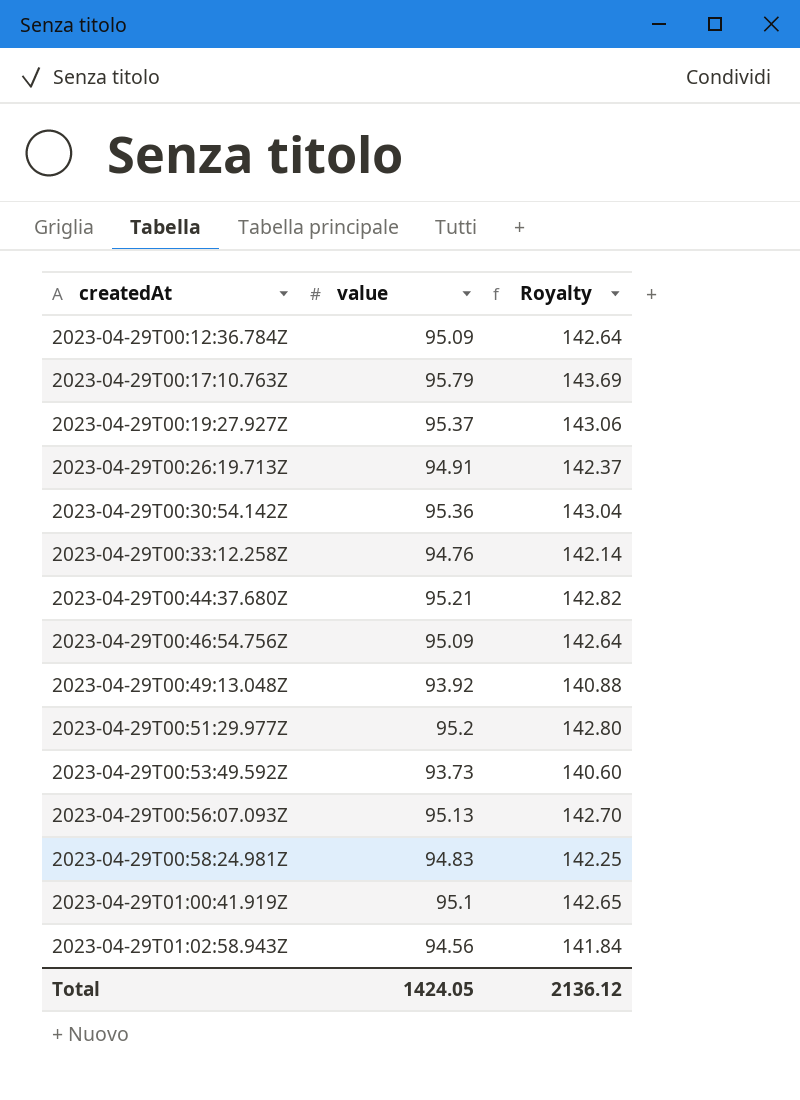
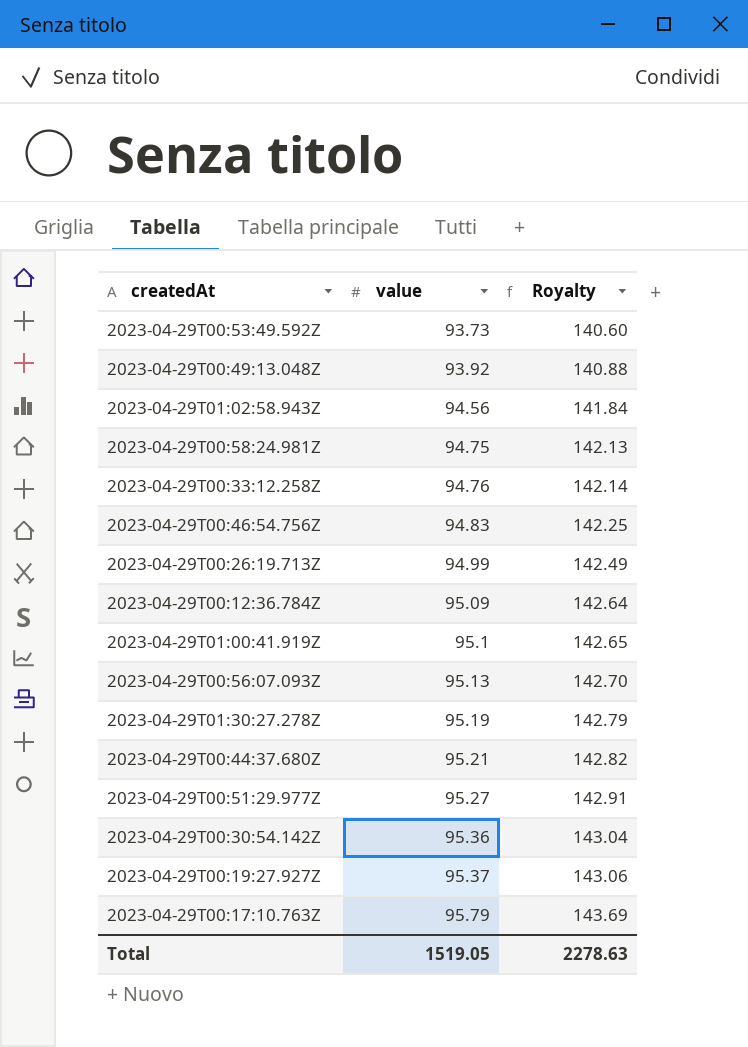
row order: createdAt ascending -> value ascending
2023-04-29T00:58:24.981Z | value: 94.83 -> 94.75
2023-04-29T00:58:24.981Z | Royalty: 142.25 -> 142.13
2023-04-29T00:46:54.756Z | value: 95.09 -> 94.83
2023-04-29T00:46:54.756Z | Royalty: 142.64 -> 142.25
2023-04-29T00:26:19.713Z | value: 94.91 -> 94.99
2023-04-29T00:26:19.713Z | Royalty: 142.37 -> 142.49
row 2023-04-29T01:30:27.278Z: none -> 95.19 | 142.79
2023-04-29T00:51:29.977Z | value: 95.2 -> 95.27
2023-04-29T00:51:29.977Z | Royalty: 142.80 -> 142.91
Total | value: 1424.05 -> 1519.05
Total | Royalty: 2136.12 -> 2278.63

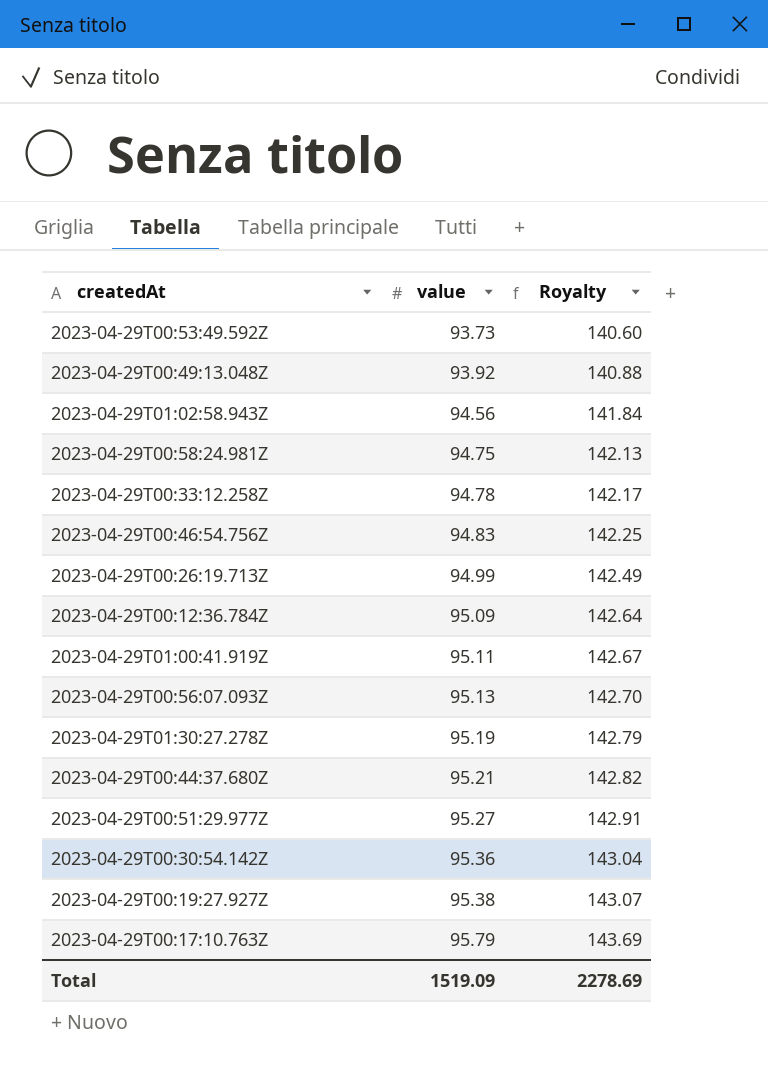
2023-04-29T00:33:12.258Z | value: 94.76 -> 94.78
2023-04-29T00:33:12.258Z | Royalty: 142.14 -> 142.17
2023-04-29T01:00:41.919Z | value: 95.1 -> 95.11
2023-04-29T01:00:41.919Z | Royalty: 142.65 -> 142.67
2023-04-29T00:19:27.927Z | value: 95.37 -> 95.38
2023-04-29T00:19:27.927Z | Royalty: 143.06 -> 143.07
Total | value: 1519.05 -> 1519.09
Total | Royalty: 2278.63 -> 2278.69

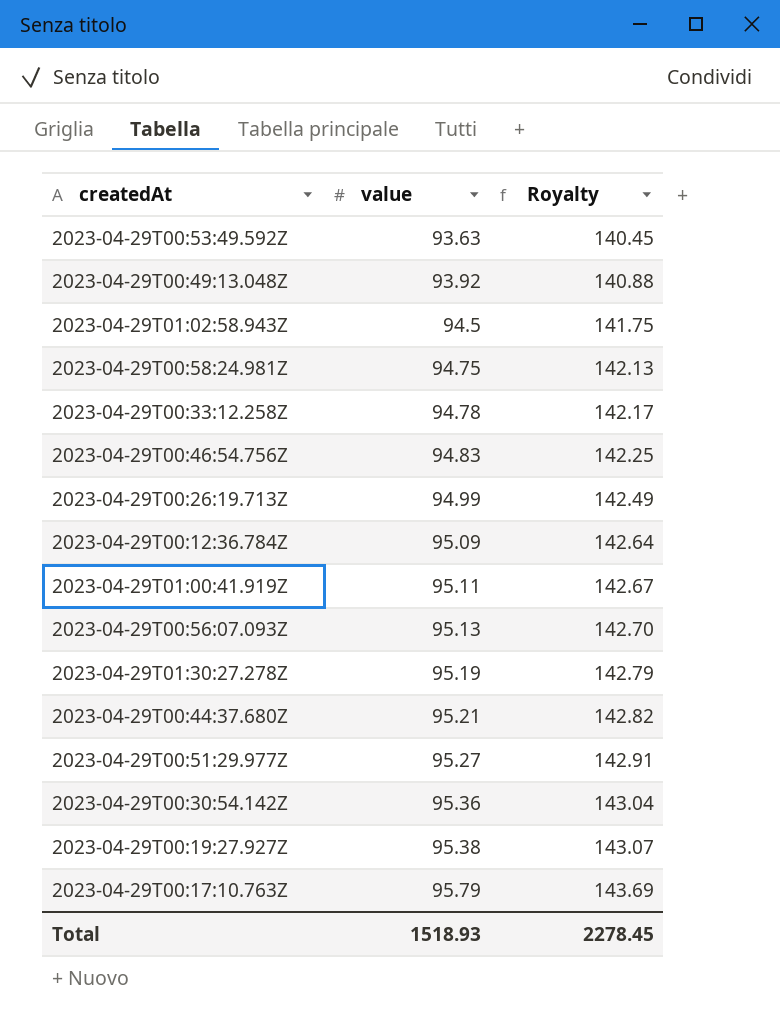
2023-04-29T00:53:49.592Z | value: 93.73 -> 93.63
2023-04-29T00:53:49.592Z | Royalty: 140.60 -> 140.45
2023-04-29T01:02:58.943Z | value: 94.56 -> 94.5
2023-04-29T01:02:58.943Z | Royalty: 141.84 -> 141.75
Total | value: 1519.09 -> 1518.93
Total | Royalty: 2278.69 -> 2278.45

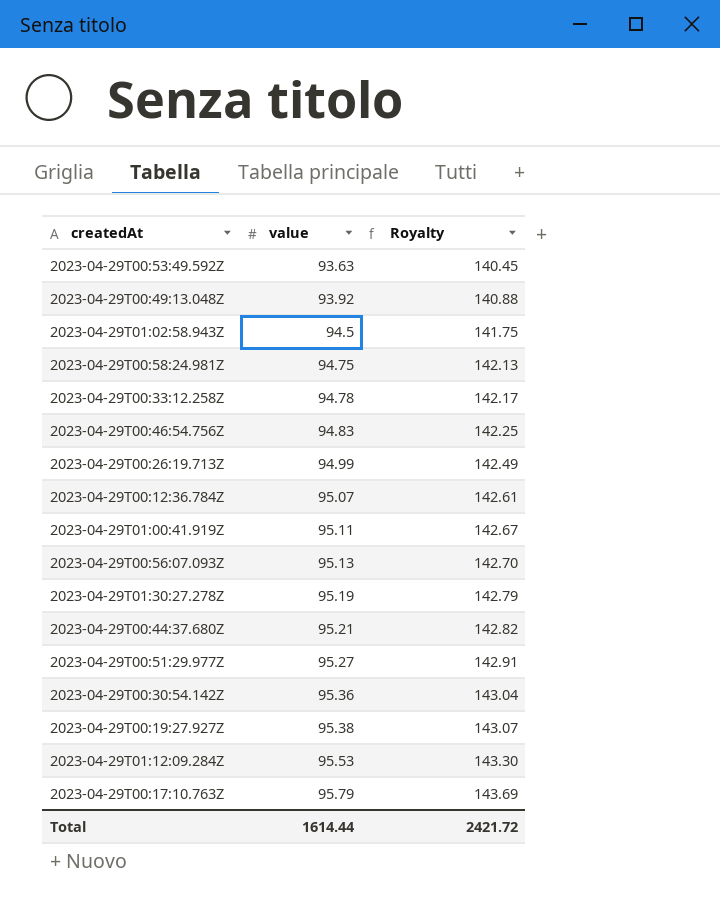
2023-04-29T00:12:36.784Z | value: 95.09 -> 95.07
2023-04-29T00:12:36.784Z | Royalty: 142.64 -> 142.61
row 2023-04-29T01:12:09.284Z: none -> 95.53 | 143.30
Total | value: 1518.93 -> 1614.44
Total | Royalty: 2278.45 -> 2421.72

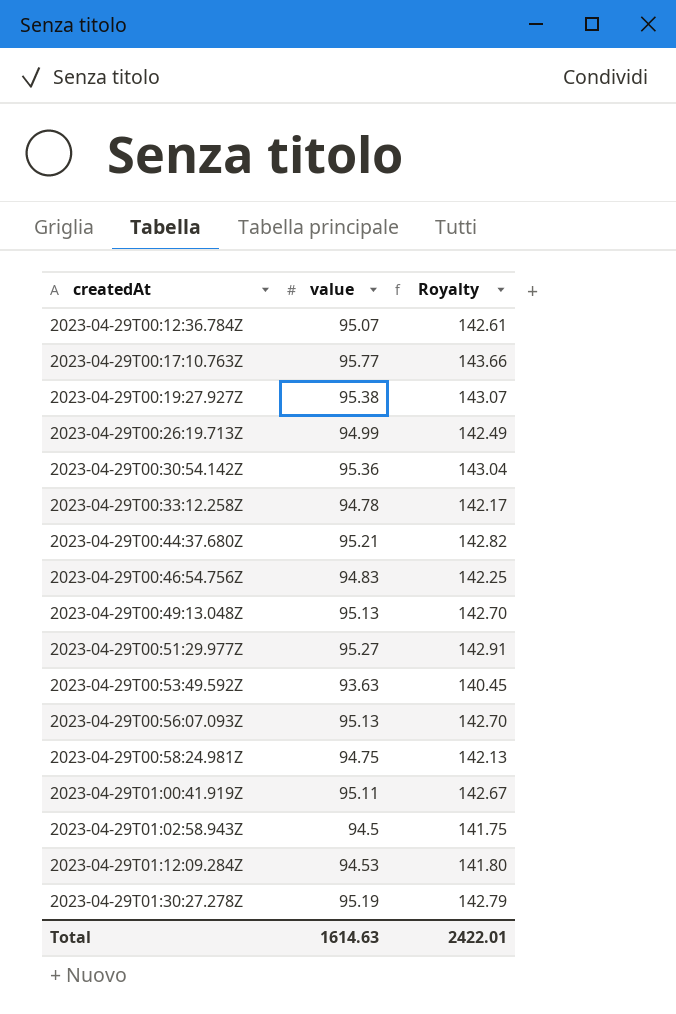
row order: value ascending -> createdAt ascending
2023-04-29T00:17:10.763Z | value: 95.79 -> 95.77
2023-04-29T00:17:10.763Z | Royalty: 143.69 -> 143.66
2023-04-29T00:49:13.048Z | value: 93.92 -> 95.13
2023-04-29T00:49:13.048Z | Royalty: 140.88 -> 142.70
2023-04-29T01:12:09.284Z | value: 95.53 -> 94.53
2023-04-29T01:12:09.284Z | Royalty: 143.30 -> 141.80
Total | value: 1614.44 -> 1614.63
Total | Royalty: 2421.72 -> 2422.01

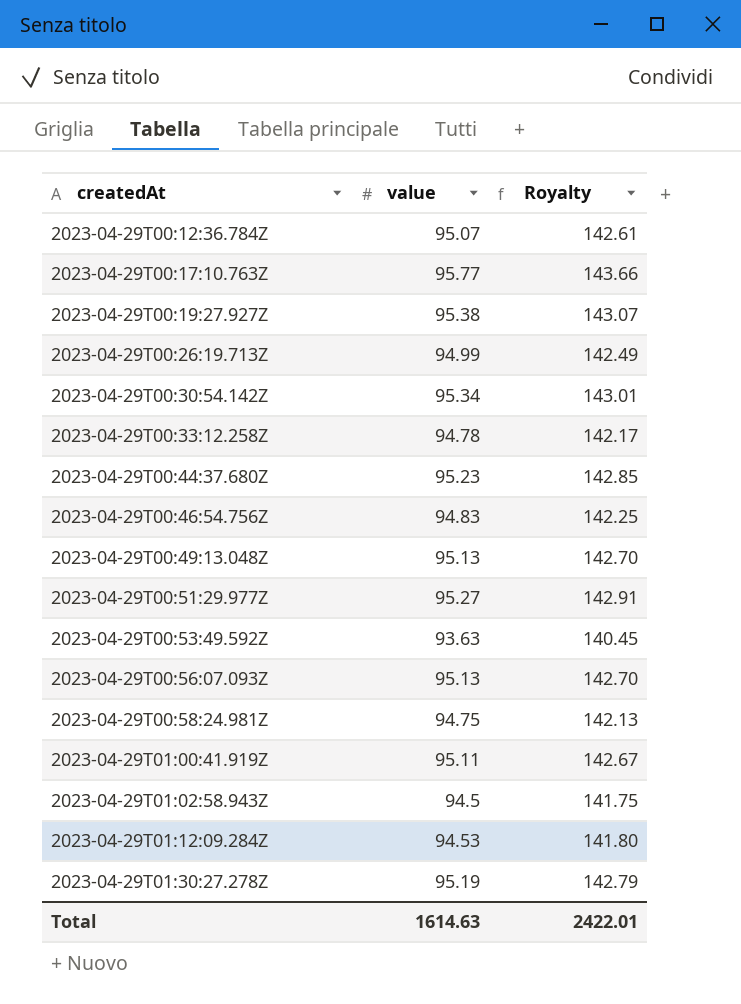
2023-04-29T00:30:54.142Z | value: 95.36 -> 95.34
2023-04-29T00:30:54.142Z | Royalty: 143.04 -> 143.01
2023-04-29T00:44:37.680Z | value: 95.21 -> 95.23
2023-04-29T00:44:37.680Z | Royalty: 142.82 -> 142.85

